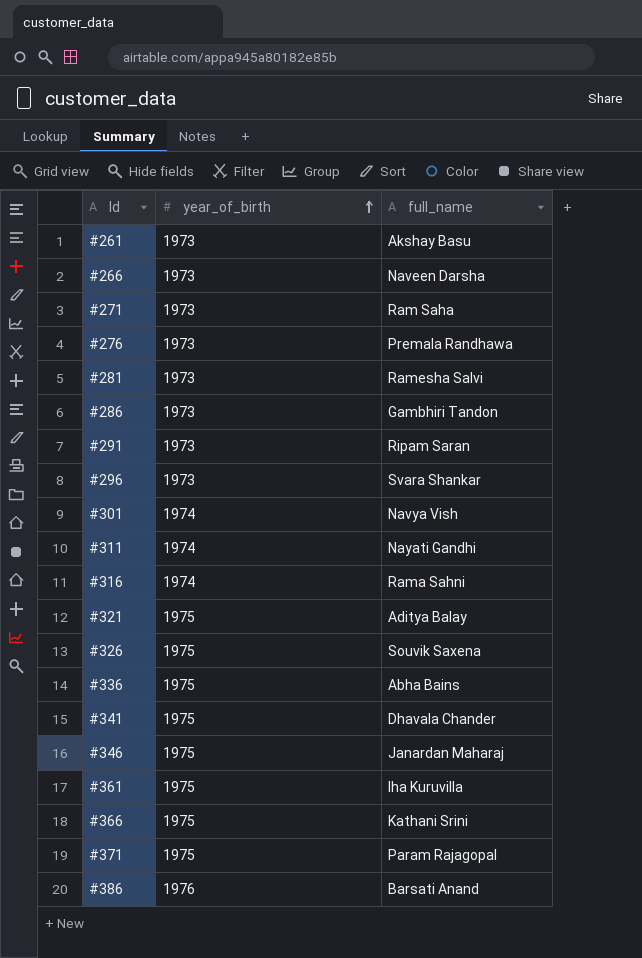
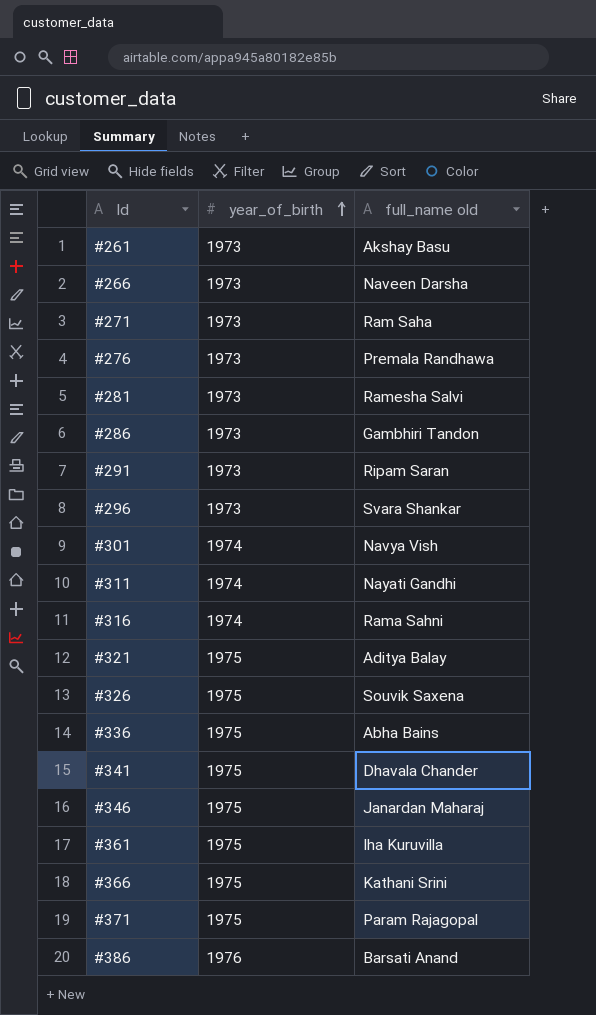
column name: full_name -> full_name old

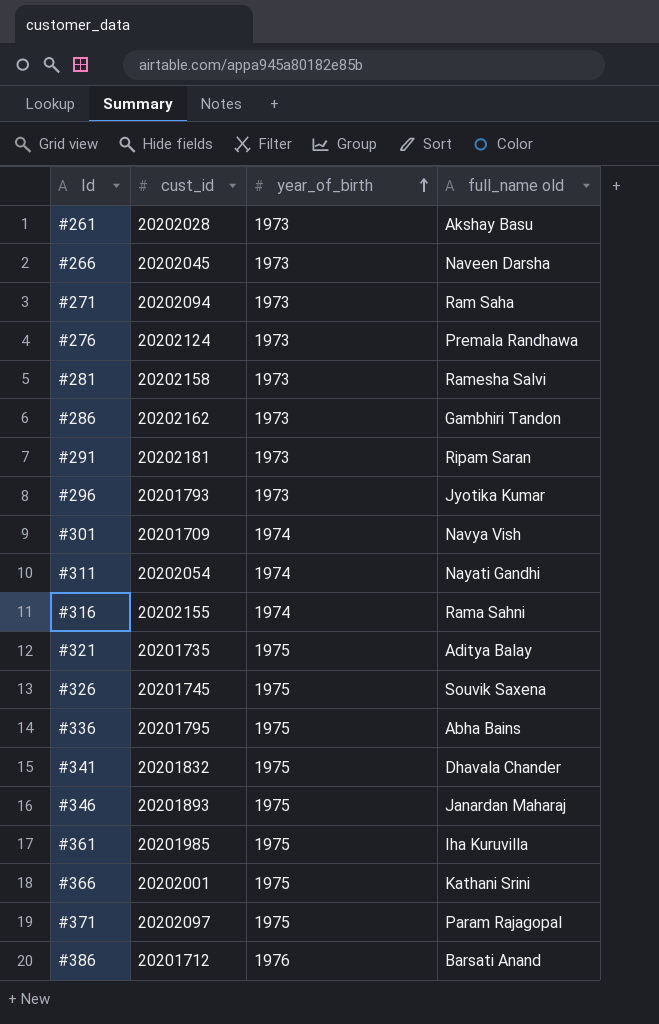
column cust_id | position: none -> 2
#296 | full_name old: Svara Shankar -> Jyotika Kumar

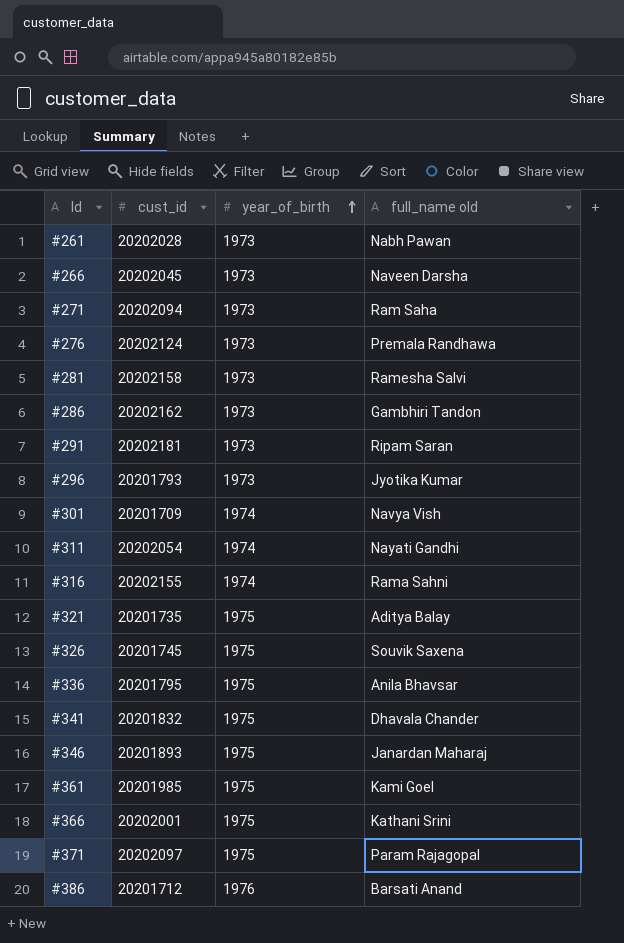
#261 | full_name old: Akshay Basu -> Nabh Pawan
#336 | full_name old: Abha Bains -> Anila Bhavsar
#361 | full_name old: Iha Kuruvilla -> Kami Goel

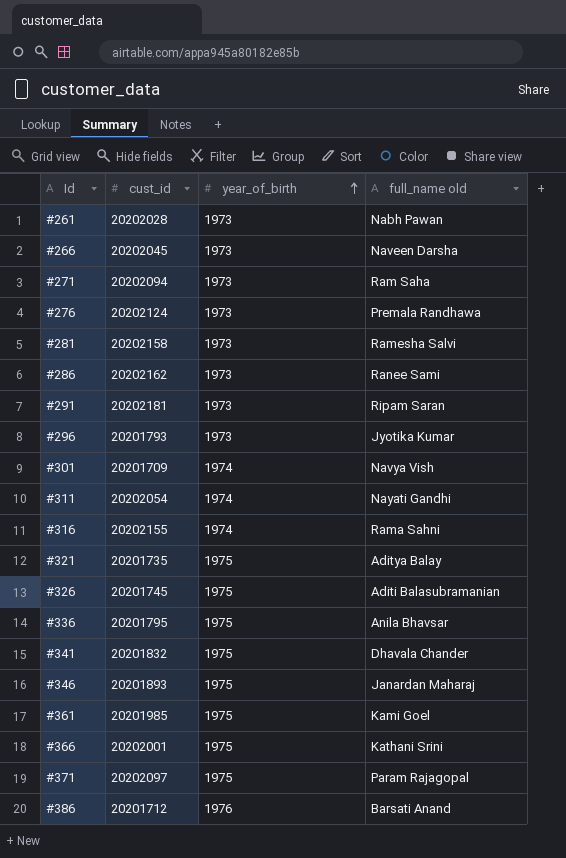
#286 | full_name old: Gambhiri Tandon -> Ranee Sami
#326 | full_name old: Souvik Saxena -> Aditi Balasubramanian

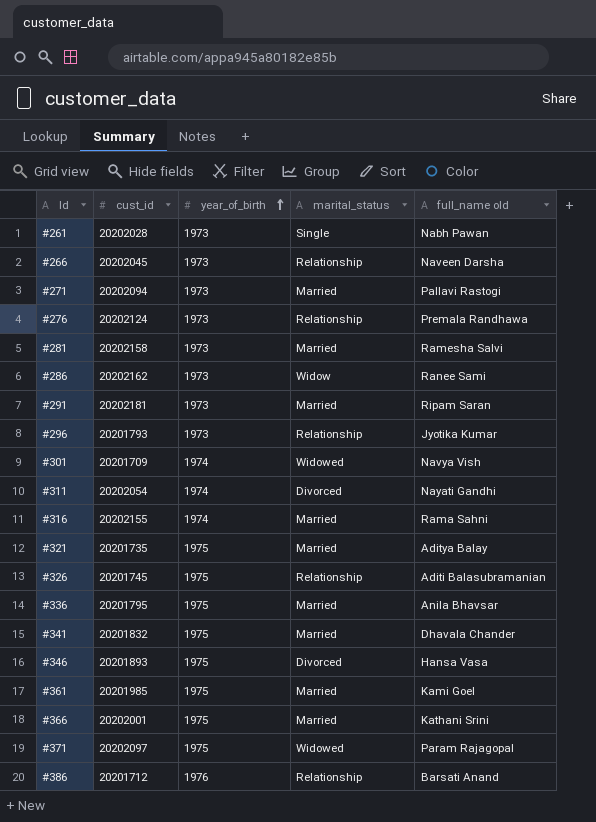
column marital_status | position: none -> 4
#271 | full_name old: Ram Saha -> Pallavi Rastogi
#346 | full_name old: Janardan Maharaj -> Hansa Vasa

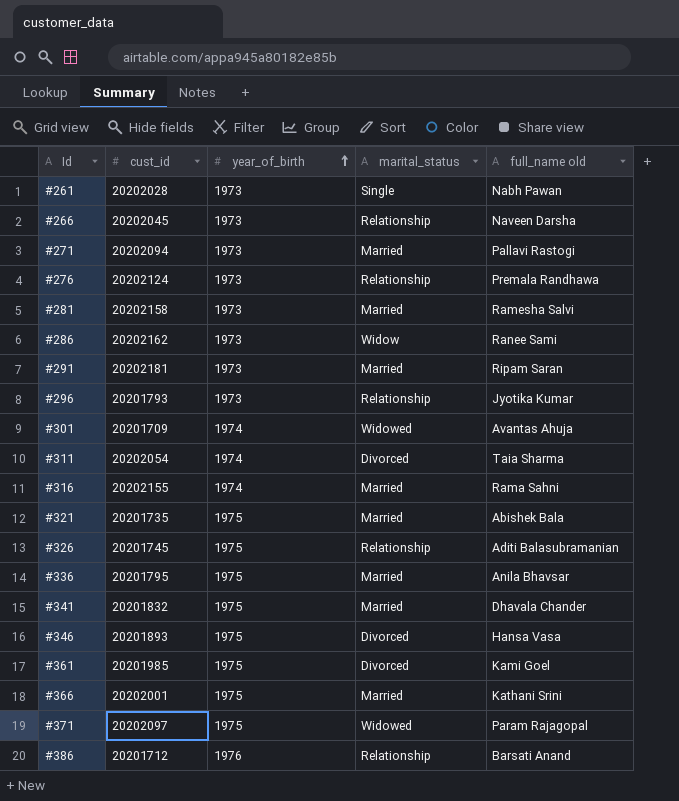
#301 | full_name old: Navya Vish -> Avantas Ahuja
#311 | full_name old: Nayati Gandhi -> Taia Sharma
#321 | full_name old: Aditya Balay -> Abishek Bala
#361 | marital_status: Married -> Divorced

